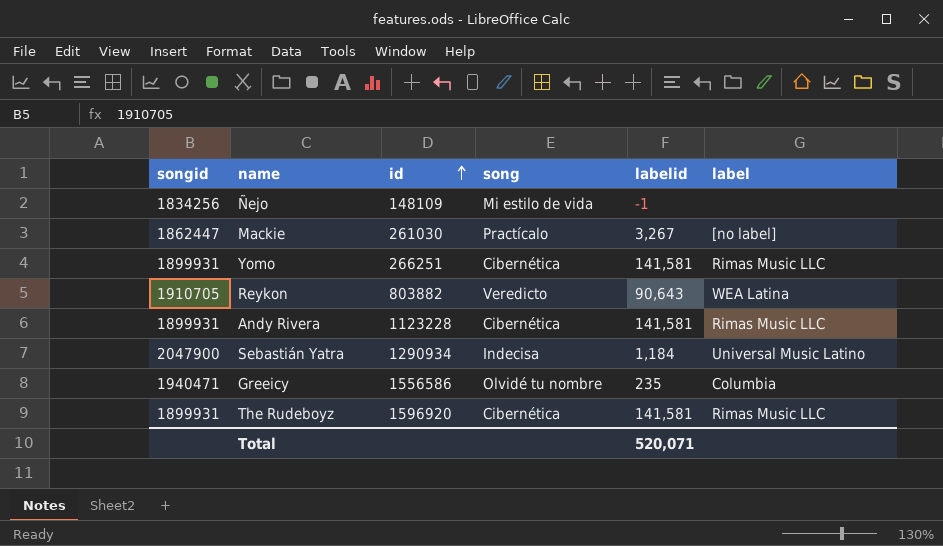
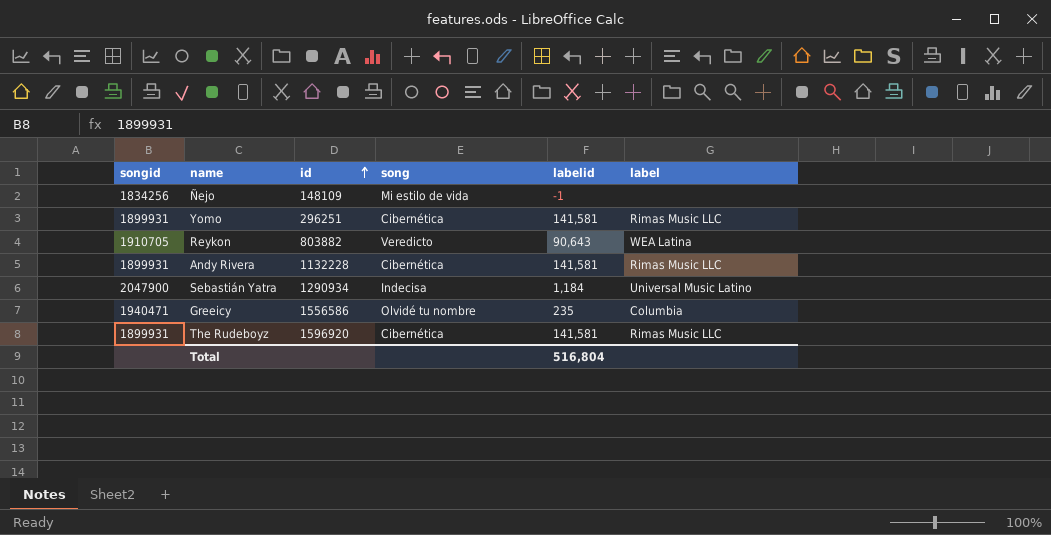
row Mackie: 1862447 | 261030 | Practícalo | 3,267 | [no label] -> none
Yomo | id: 266251 -> 296251
Andy Rivera | id: 1123228 -> 1132228
Total | labelid: 520,071 -> 516,804

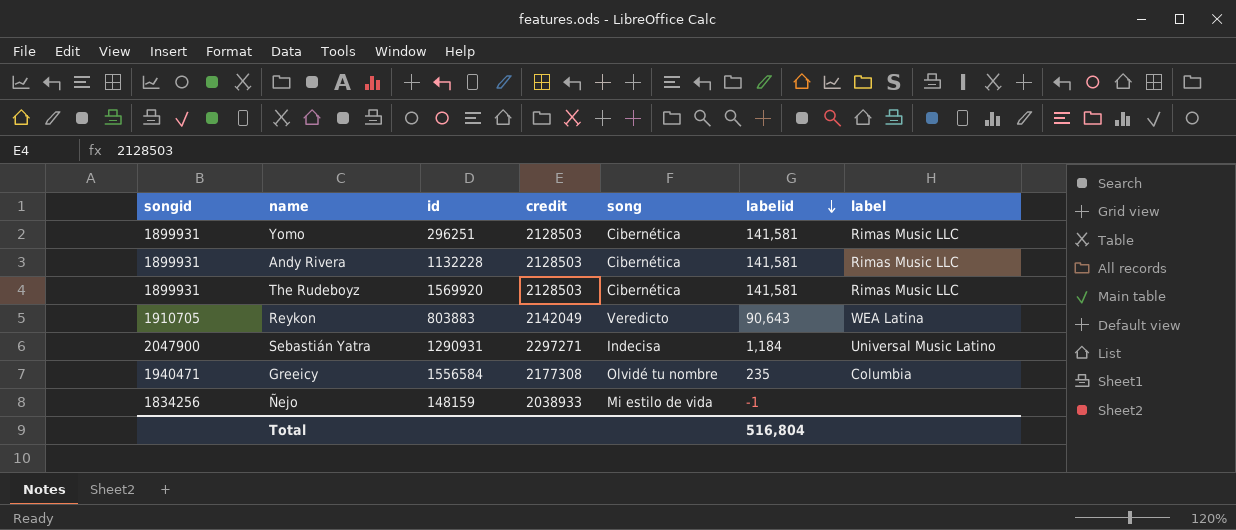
row order: id ascending -> labelid descending
column credit | position: none -> 4
The Rudeboyz | id: 1596920 -> 1569920
Reykon | id: 803882 -> 803883
Sebastián Yatra | id: 1290934 -> 1290931
Greeicy | id: 1556586 -> 1556584
Ñejo | id: 148109 -> 148159

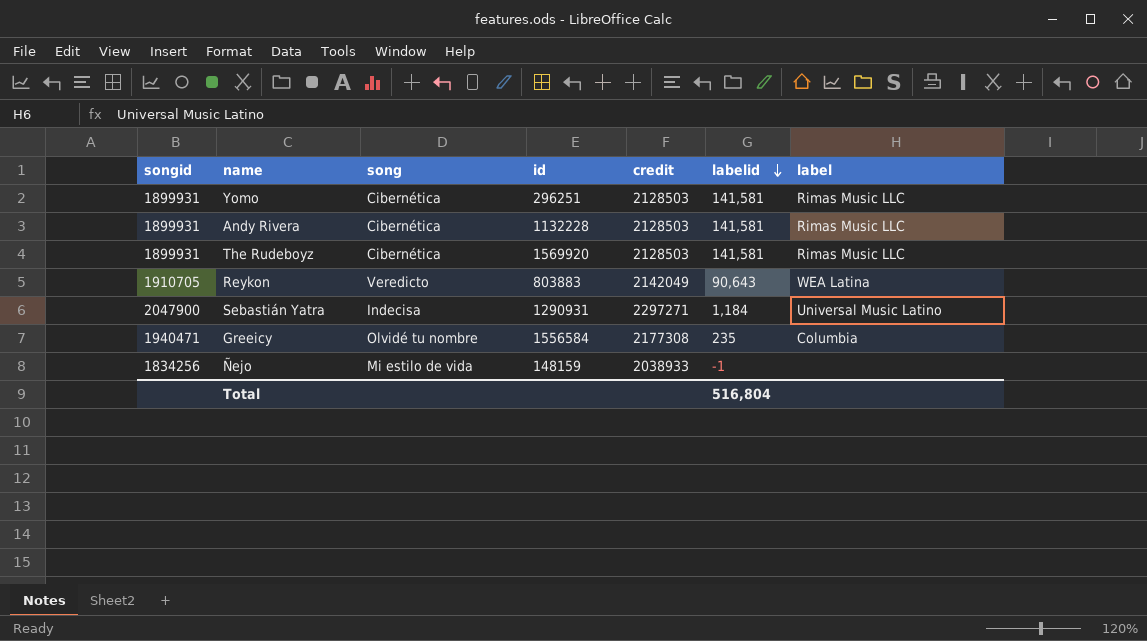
column song | position: 5 -> 3

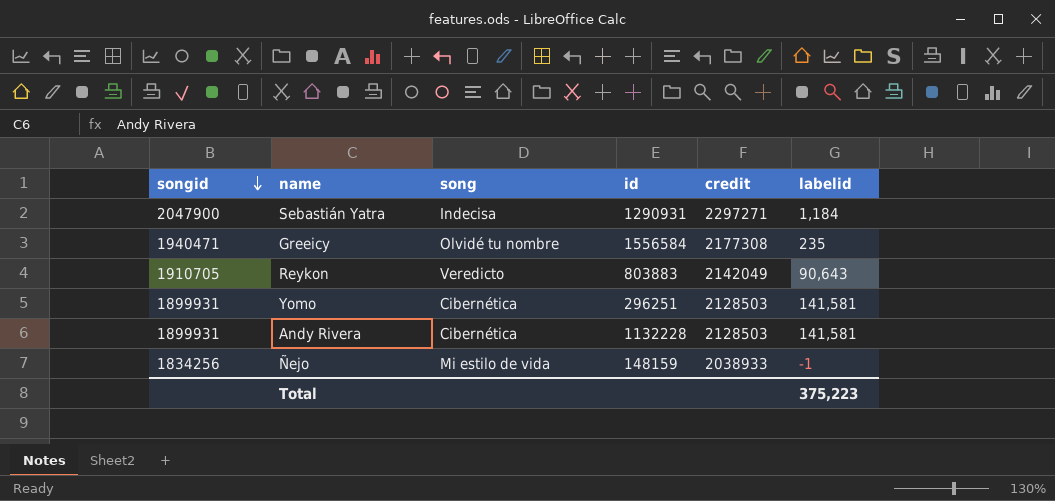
row order: labelid descending -> songid descending
column label | position: 7 -> none
row The Rudeboyz: 1899931 | Cibernética | 1569920 | 2128503 | 141,581 | Rimas Music LLC -> none
Total | labelid: 516,804 -> 375,223

